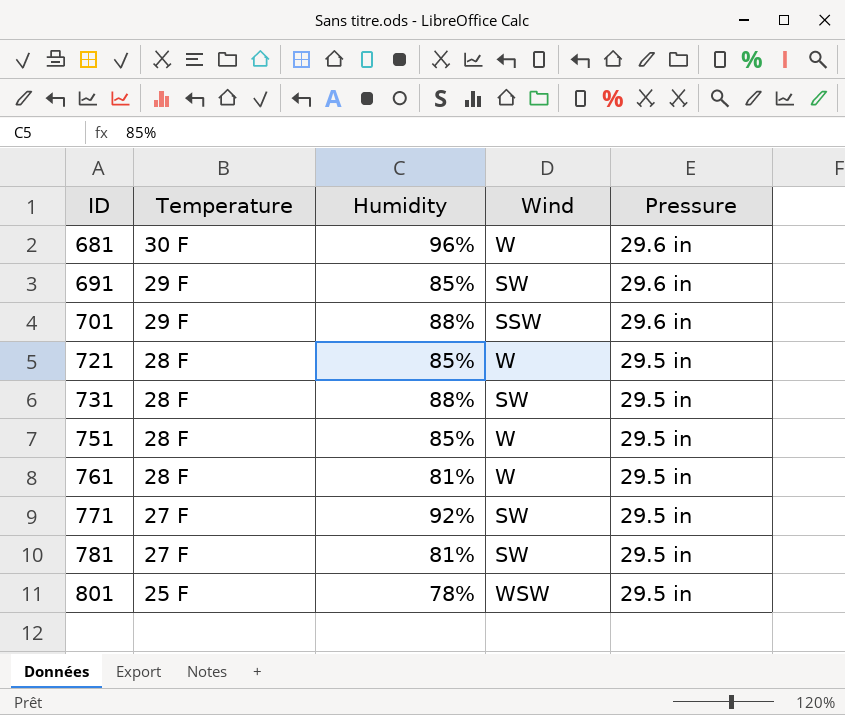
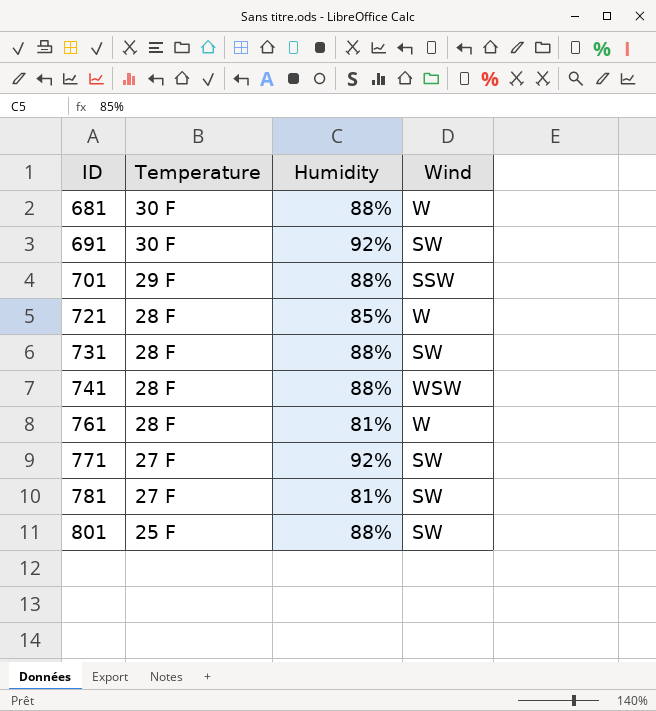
column Pressure | position: 5 -> none
row 751: 28 F | 85% | W | 29.5 in -> none
681 | Humidity: 96% -> 88%
691 | Temperature: 29 F -> 30 F
691 | Humidity: 85% -> 92%
row 741: none -> 28 F | 88% | WSW
801 | Humidity: 78% -> 88%
801 | Wind: WSW -> SW

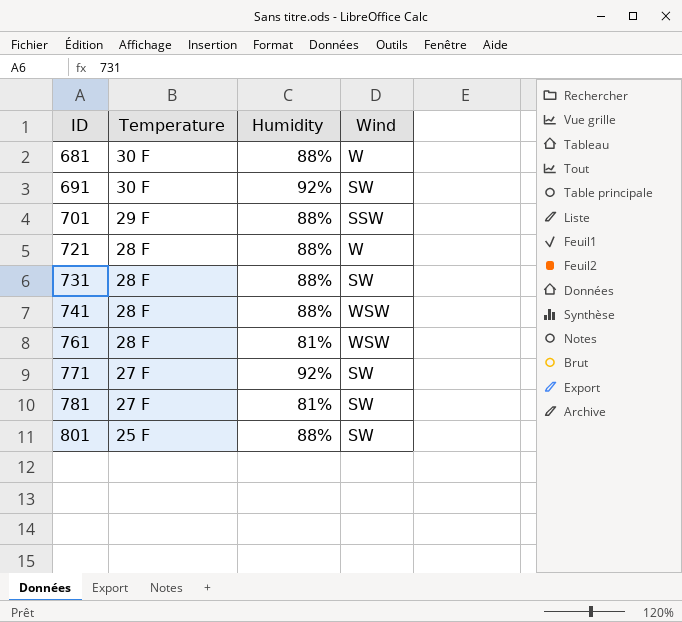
721 | Humidity: 85% -> 88%
761 | Wind: W -> WSW

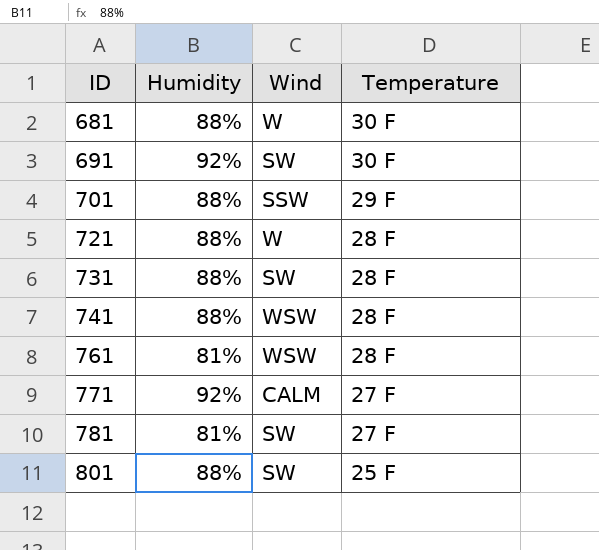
column Temperature | position: 2 -> 4
771 | Wind: SW -> CALM

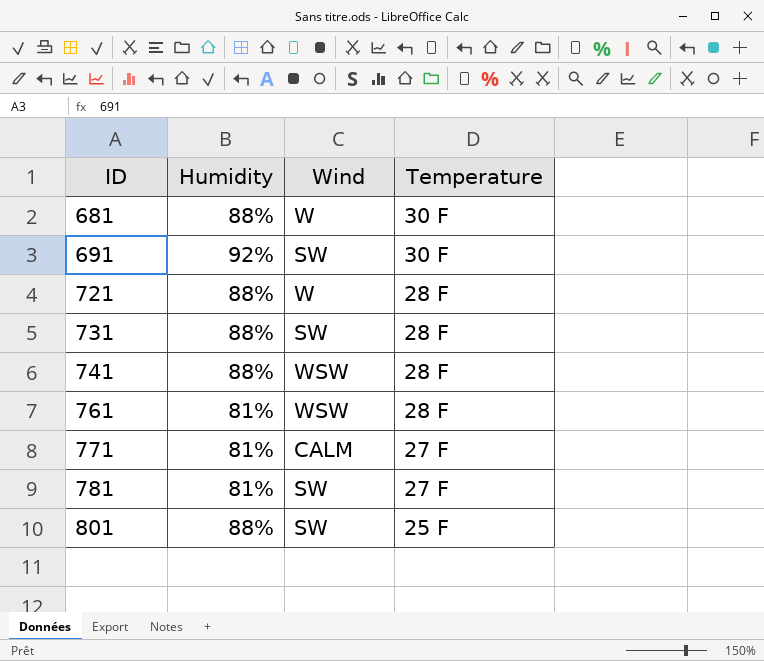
row 701: 88% | SSW | 29 F -> none
771 | Humidity: 92% -> 81%

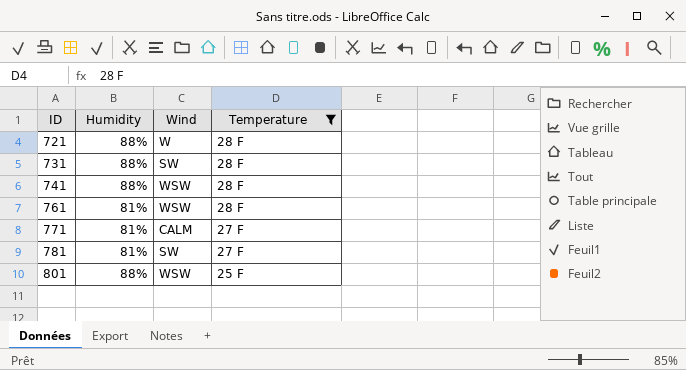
filter: none -> Temperature != 30 F
801 | Wind: SW -> WSW

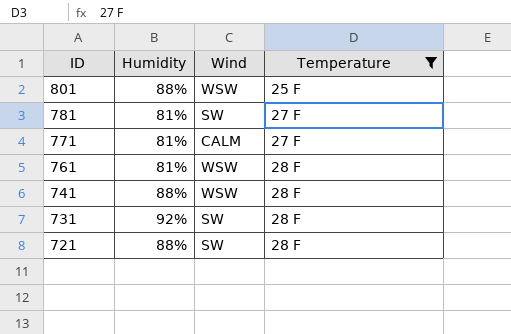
row order: ID ascending -> ID descending
731 | Humidity: 88% -> 92%
721 | Wind: W -> SW

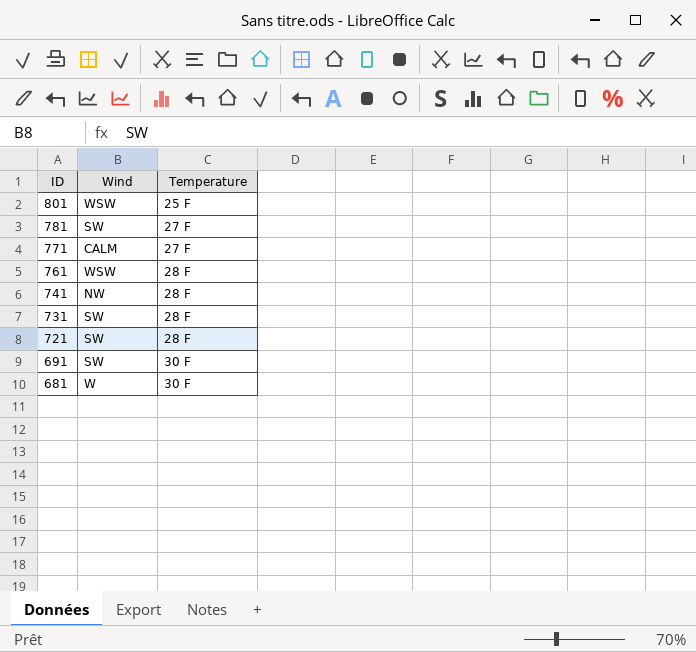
filter: Temperature != 30 F -> none
column Humidity | position: 2 -> none
741 | Wind: WSW -> NW

